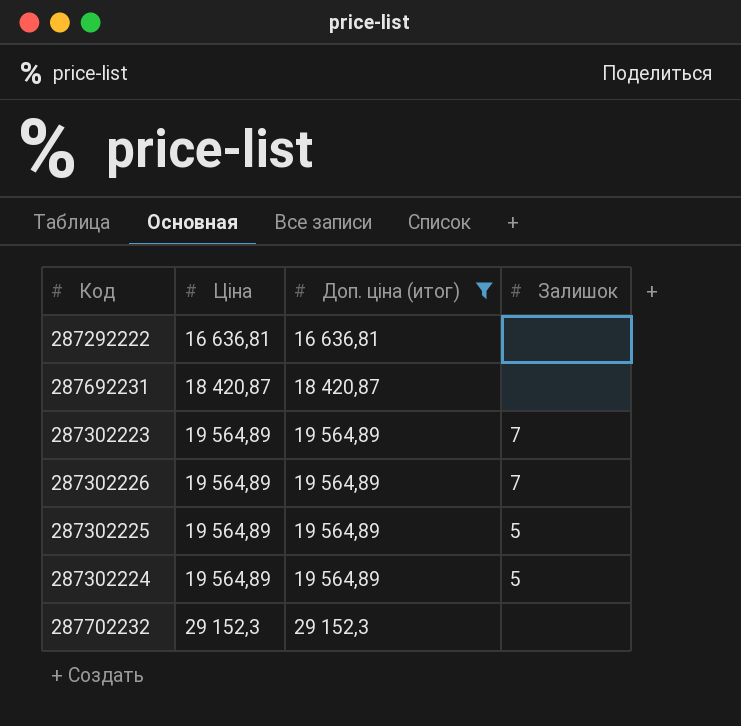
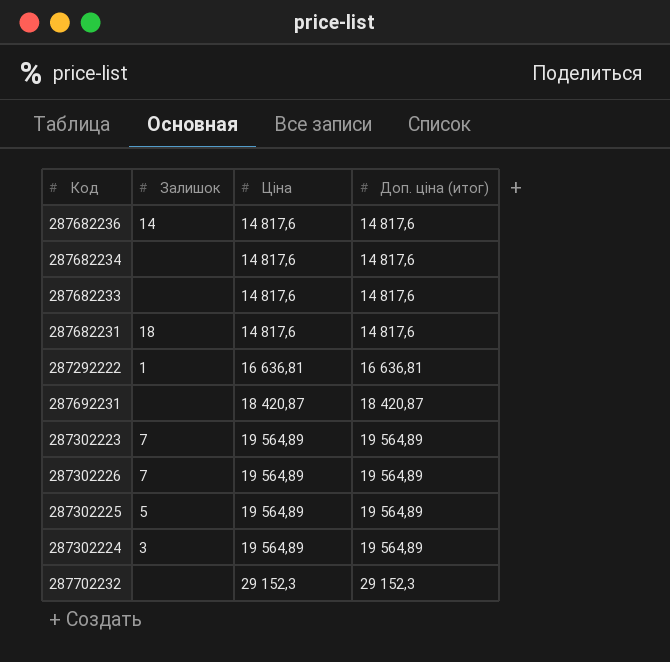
filter: Доп. ціна (итог) != 14 817,6 -> none
column Залишок | position: 4 -> 2
287292222 | Залишок: none -> 1
287302224 | Залишок: 5 -> 3

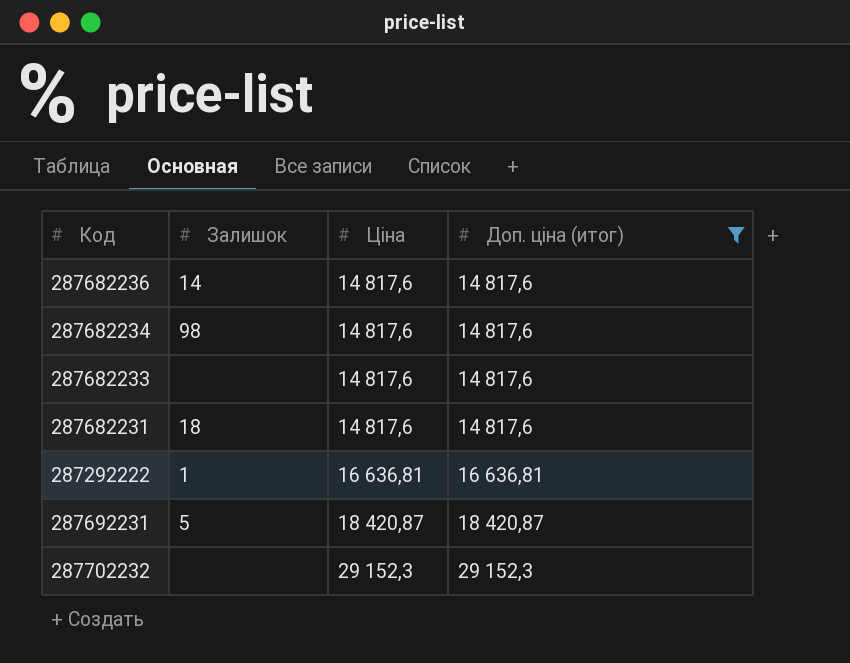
filter: none -> Доп. ціна (итог) != 19 564,89
287682234 | Залишок: none -> 98
287692231 | Залишок: none -> 5

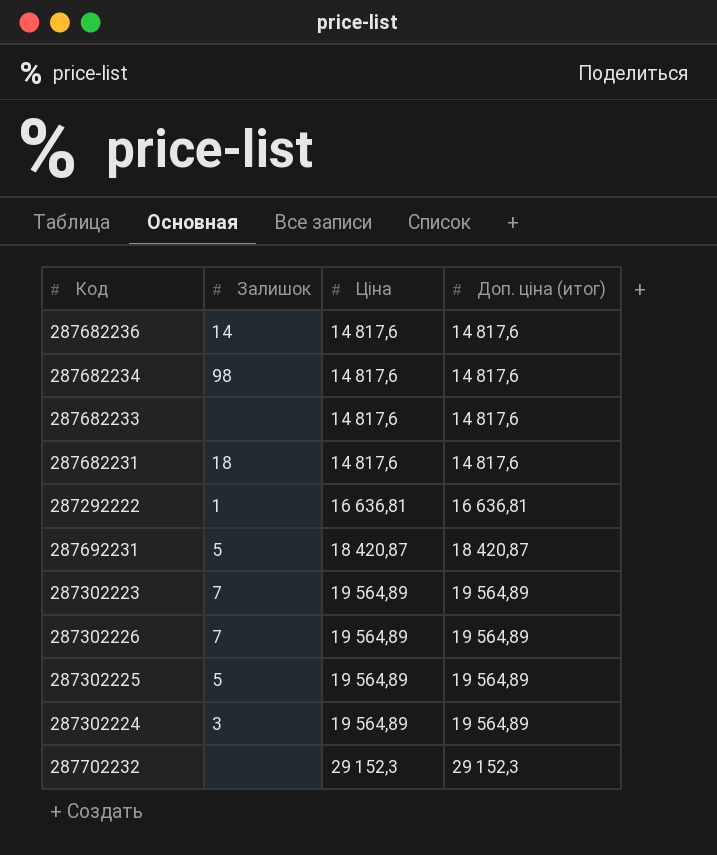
filter: Доп. ціна (итог) != 19 564,89 -> none

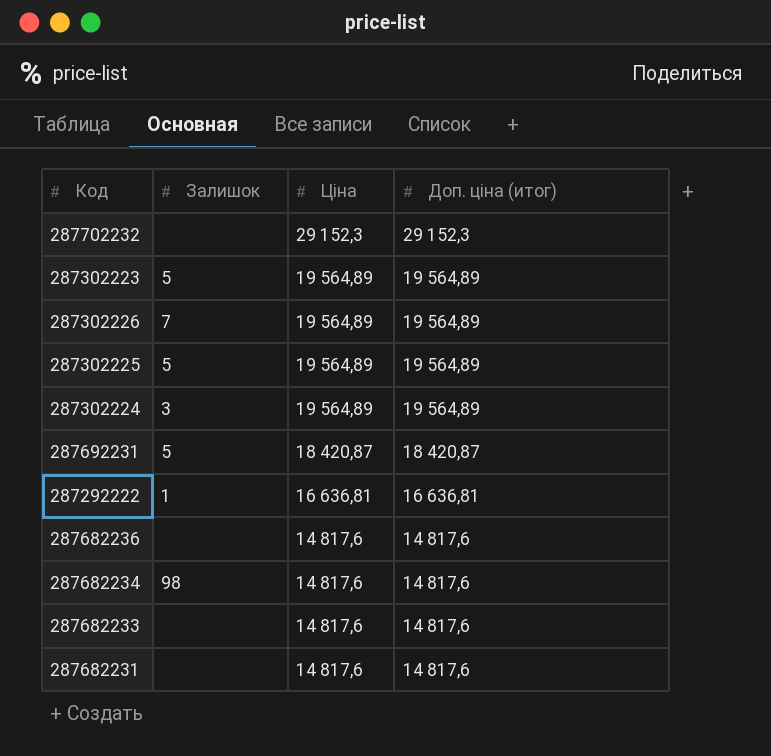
row order: Ціна ascending -> Ціна descending
287302223 | Залишок: 7 -> 5
287682236 | Залишок: 14 -> none
287682231 | Залишок: 18 -> none

